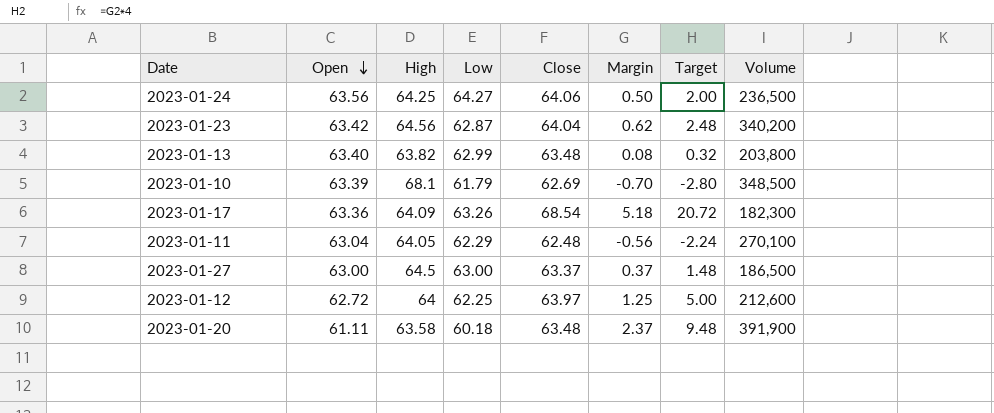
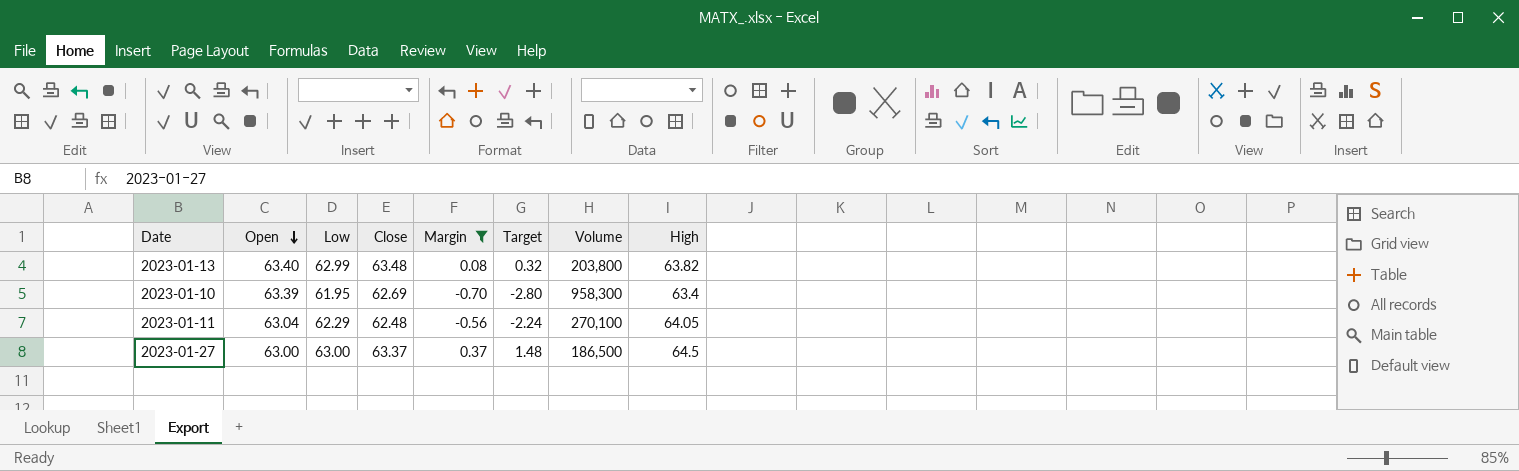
filter: none -> Margin <= 0.37
column High | position: 3 -> 8
2023-01-10 | Low: 61.79 -> 61.95
2023-01-10 | Volume: 348,500 -> 958,300
2023-01-10 | High: 68.1 -> 63.4

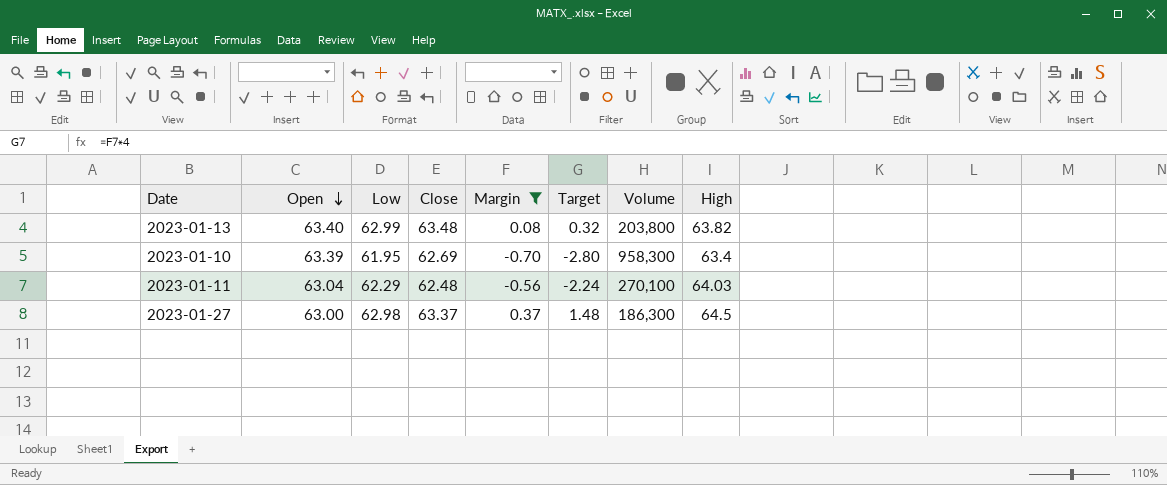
2023-01-11 | High: 64.05 -> 64.03
2023-01-27 | Low: 63.00 -> 62.98
2023-01-27 | Volume: 186,500 -> 186,300

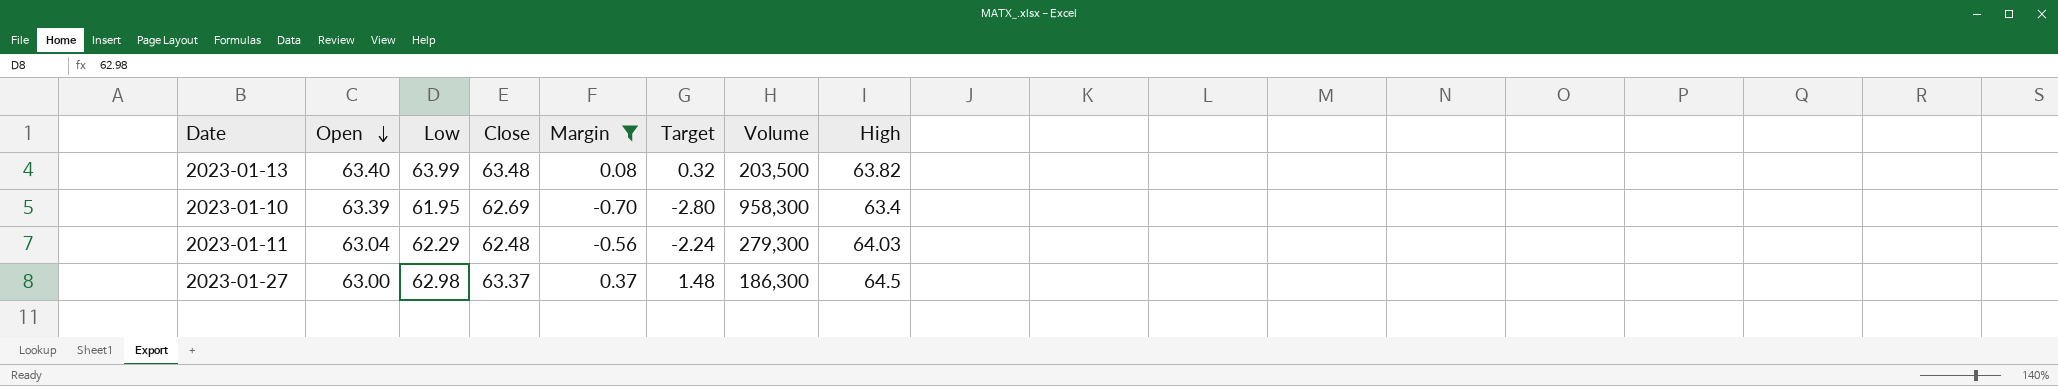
2023-01-13 | Low: 62.99 -> 63.99
2023-01-13 | Volume: 203,800 -> 203,500
2023-01-11 | Volume: 270,100 -> 279,300

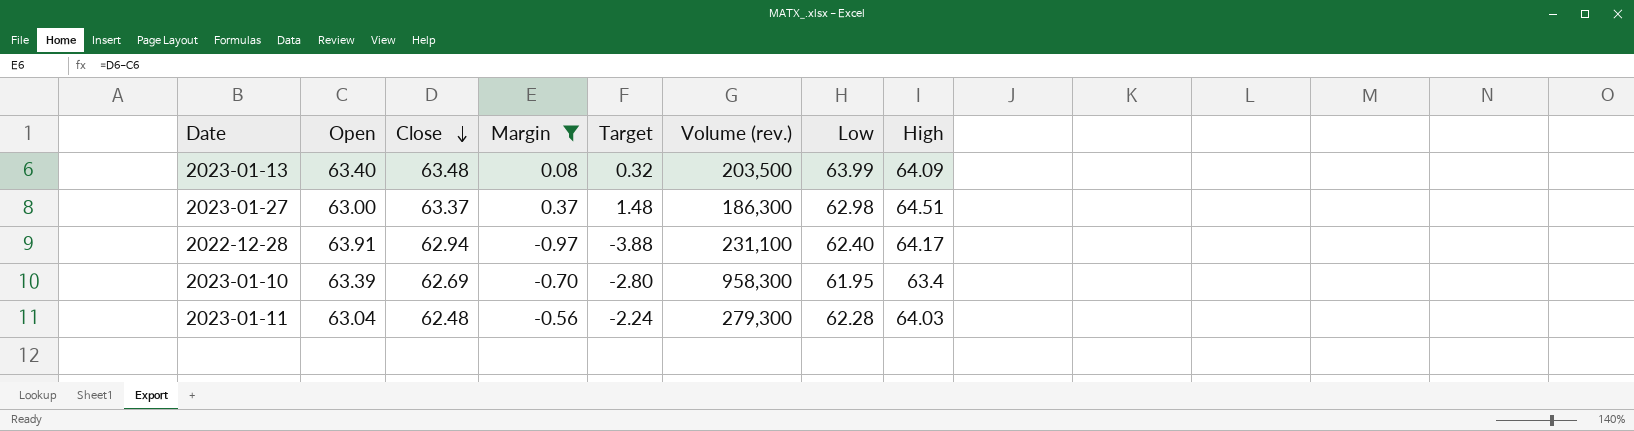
row order: Open descending -> Close descending
column name: Volume -> Volume (rev.)
column Low | position: 3 -> 7
2023-01-13 | High: 63.82 -> 64.09
2023-01-27 | High: 64.5 -> 64.51
row 2022-12-28: none -> 63.91 | 62.94 | -0.97 | -3.88 | 231,100 | 62.40 | 64.17
2023-01-11 | Low: 62.29 -> 62.28

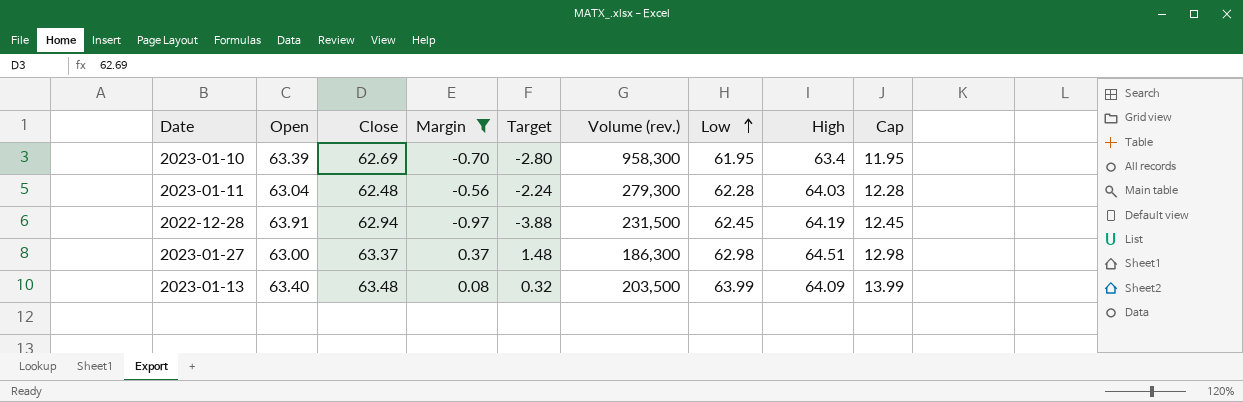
row order: Close descending -> Low ascending
column Cap | formula: none -> [Low] - 50
2022-12-28 | Volume (rev.): 231,100 -> 231,500
2022-12-28 | Low: 62.40 -> 62.45
2022-12-28 | High: 64.17 -> 64.19

